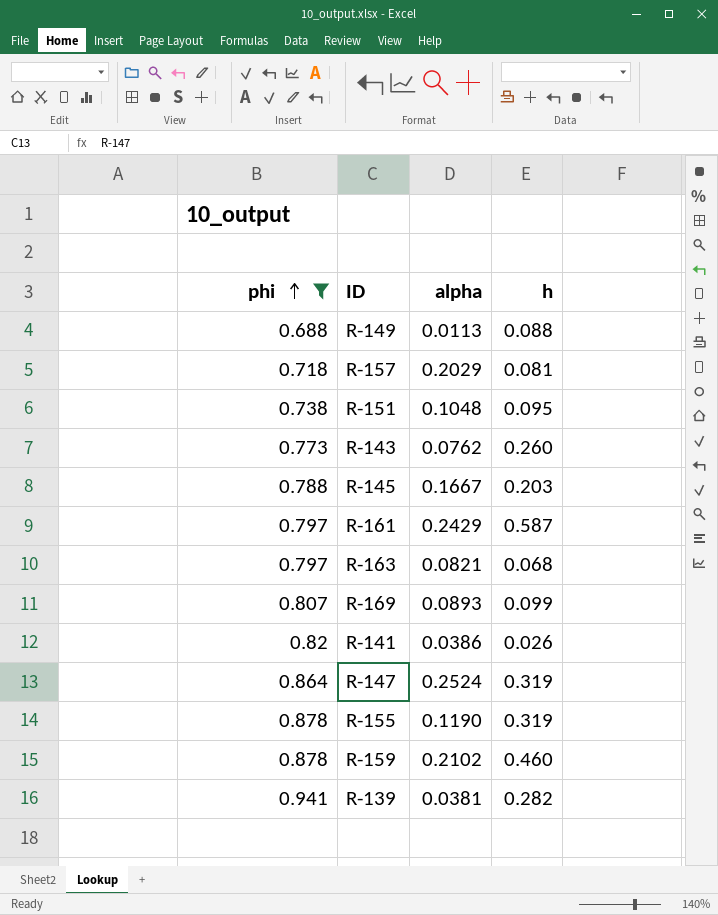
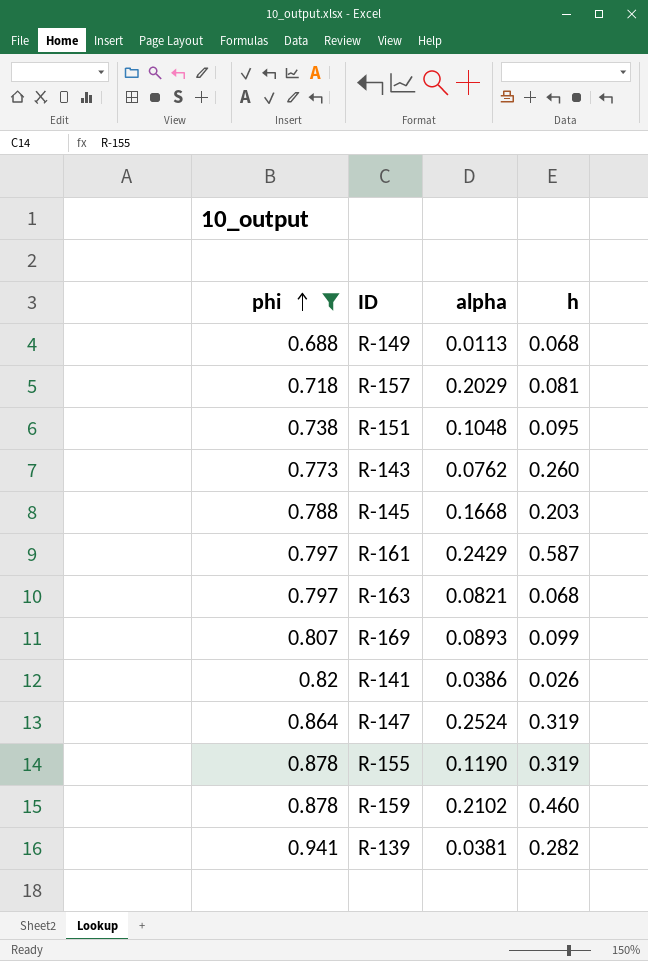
R-149 | h: 0.088 -> 0.068
R-145 | alpha: 0.1667 -> 0.1668

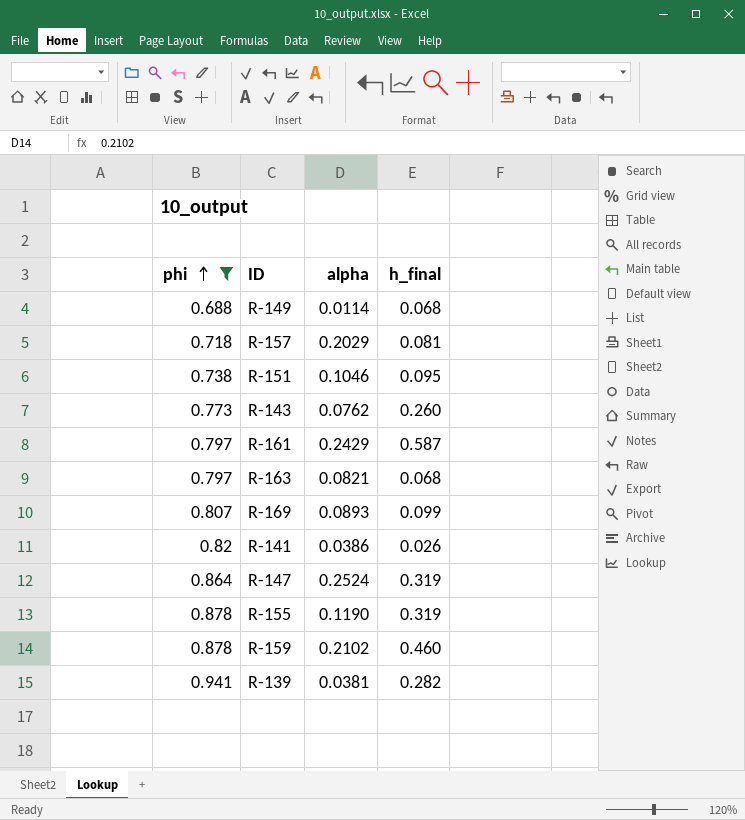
column name: h -> h_final
row R-145: 0.788 | 0.1668 | 0.203 -> none
R-149 | alpha: 0.0113 -> 0.0114
R-151 | alpha: 0.1048 -> 0.1046

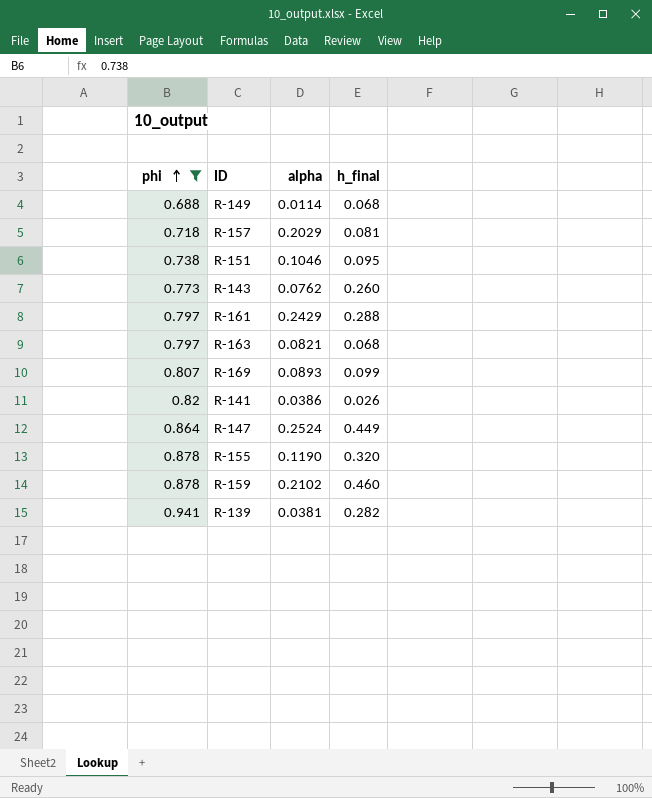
R-161 | h_final: 0.587 -> 0.288
R-147 | h_final: 0.319 -> 0.449
R-155 | h_final: 0.319 -> 0.320

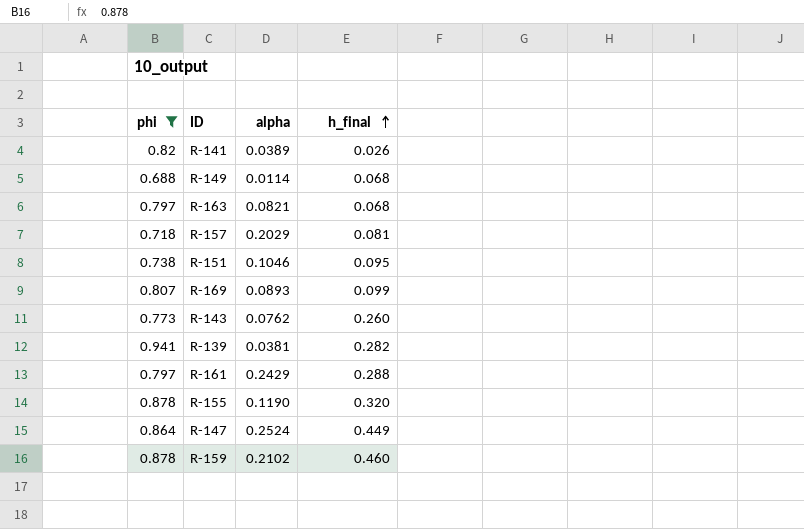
row order: phi ascending -> h_final ascending
R-141 | alpha: 0.0386 -> 0.0389

